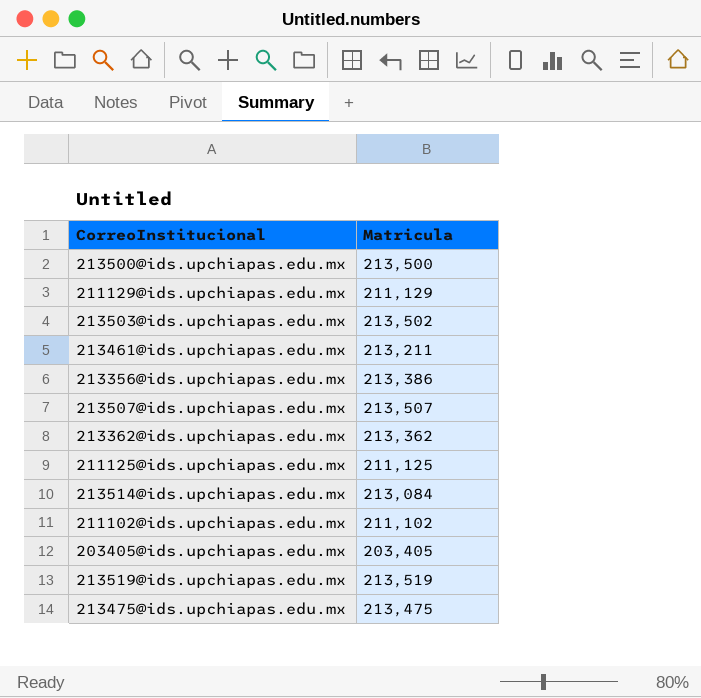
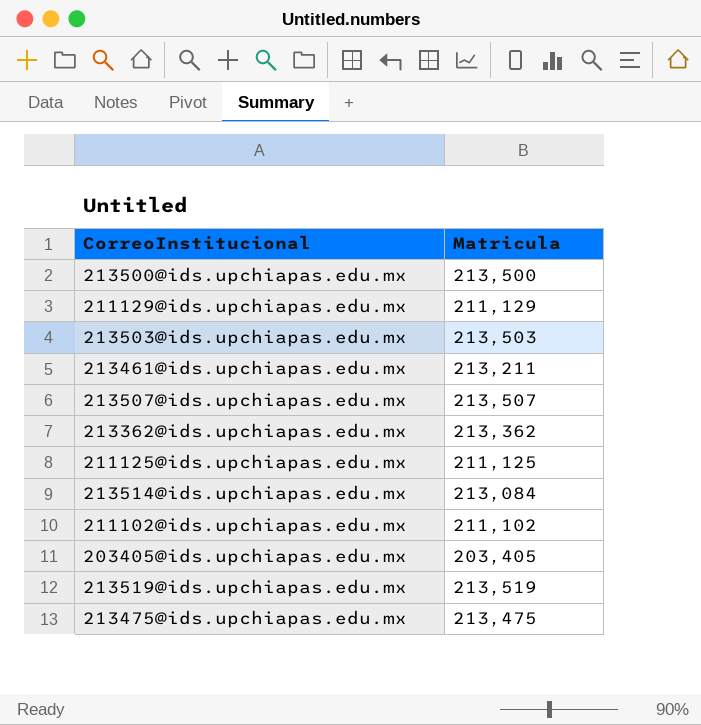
row 213356@ids.upchiapas.edu.mx: 213,386 -> none
213503@ids.upchiapas.edu.mx | Matricula: 213,502 -> 213,503

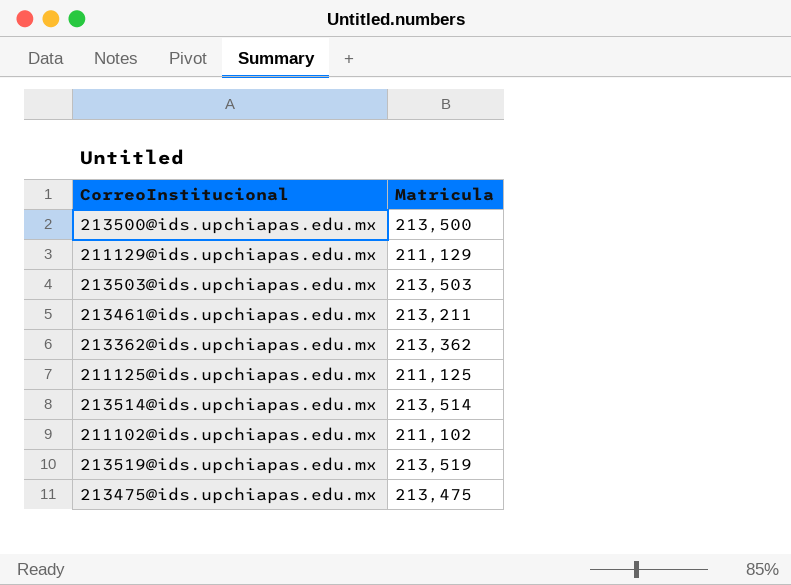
row 213507@ids.upchiapas.edu.mx: 213,507 -> none
row 203405@ids.upchiapas.edu.mx: 203,405 -> none
213514@ids.upchiapas.edu.mx | Matricula: 213,084 -> 213,514

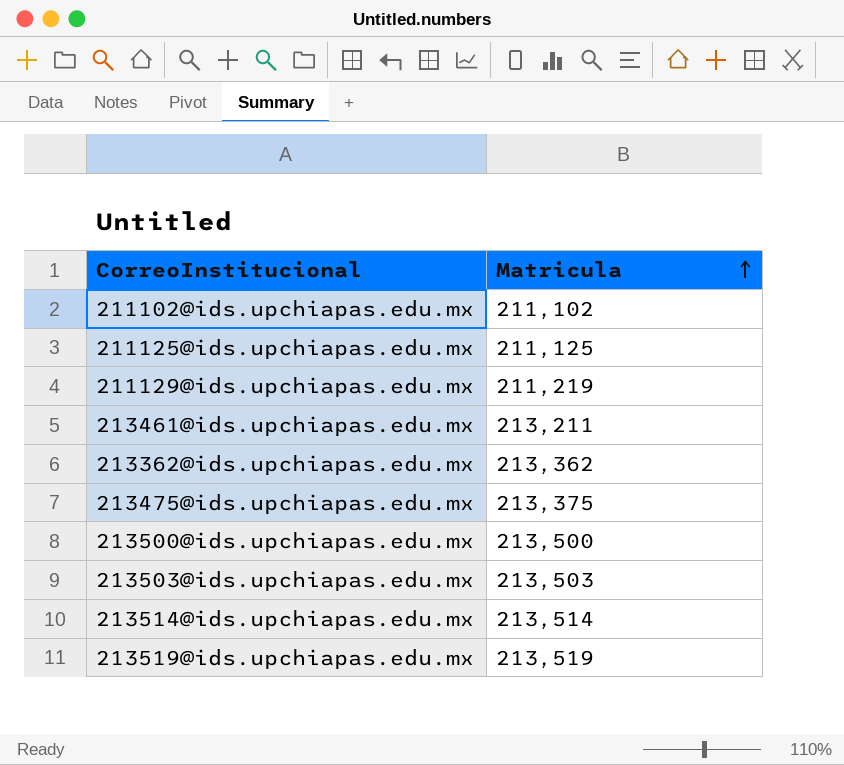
row order: none -> Matricula ascending
211129@ids.upchiapas.edu.mx | Matricula: 211,129 -> 211,219
213475@ids.upchiapas.edu.mx | Matricula: 213,475 -> 213,375

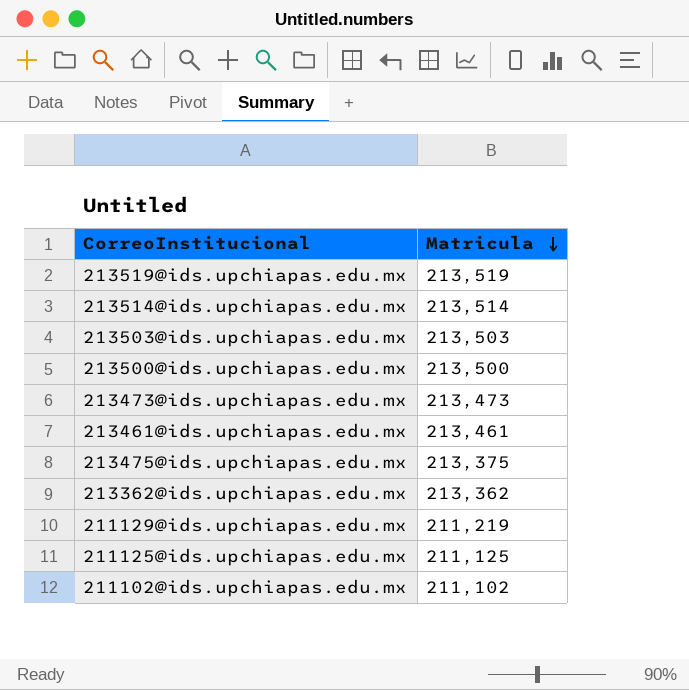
row order: Matricula ascending -> Matricula descending
row 213473@ids.upchiapas.edu.mx: none -> 213,473
213461@ids.upchiapas.edu.mx | Matricula: 213,211 -> 213,461

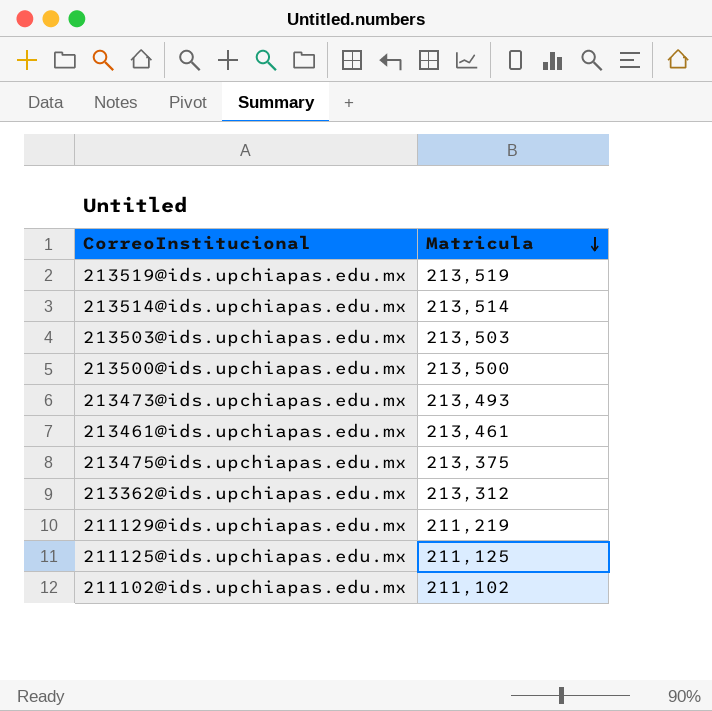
213473@ids.upchiapas.edu.mx | Matricula: 213,473 -> 213,493
213362@ids.upchiapas.edu.mx | Matricula: 213,362 -> 213,312

